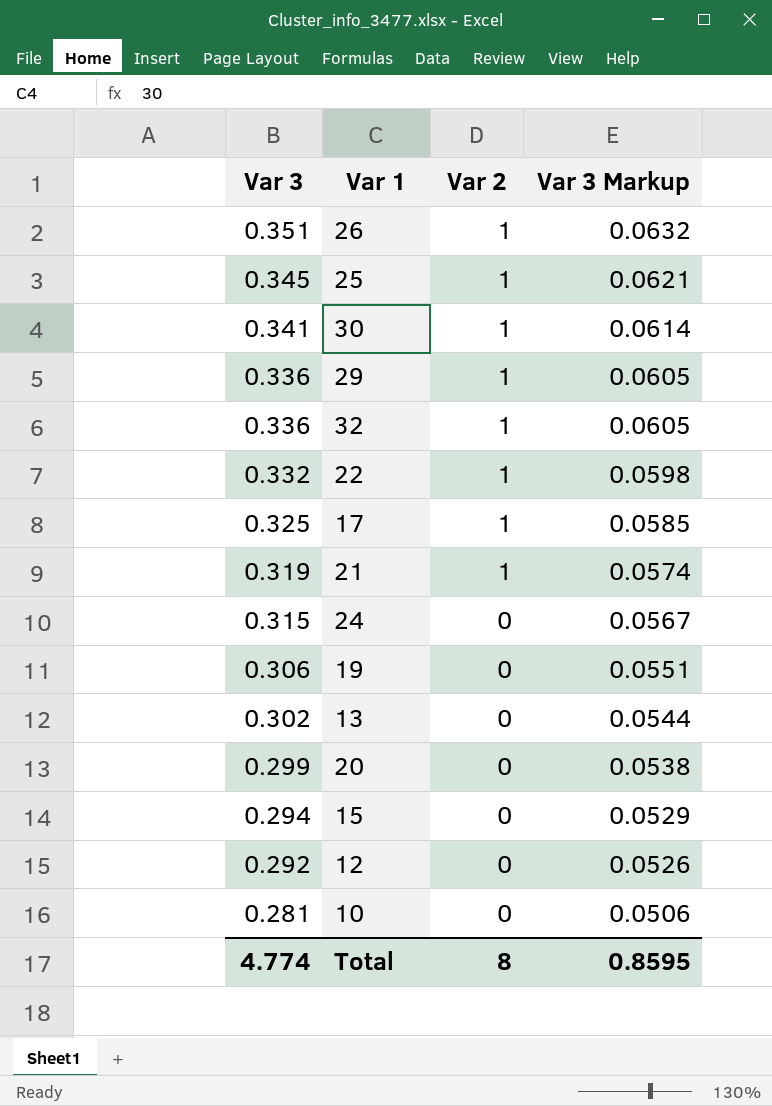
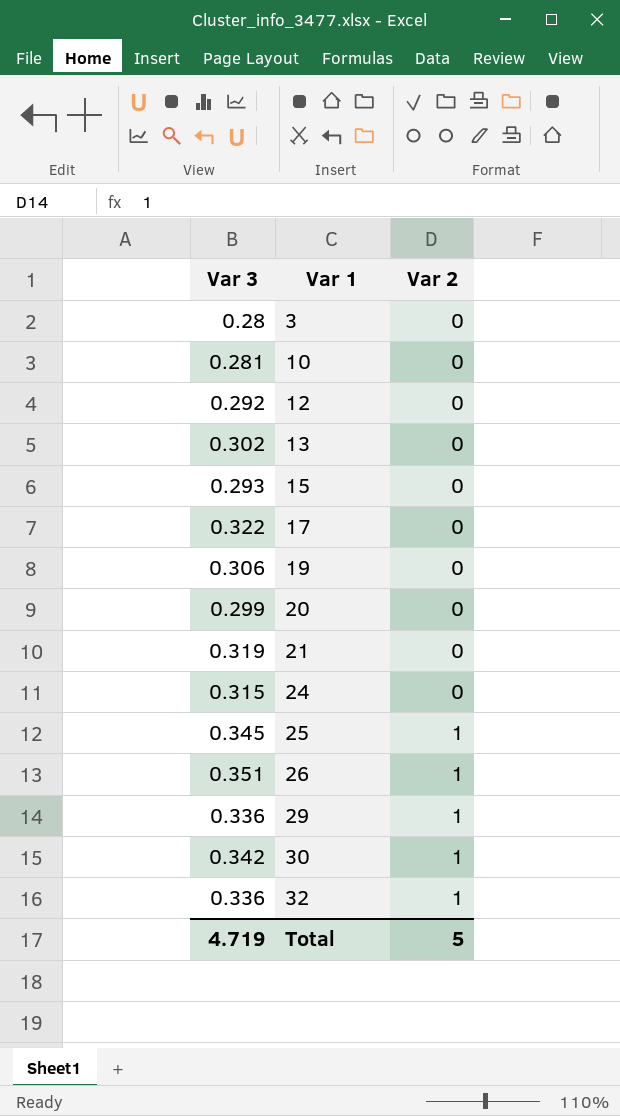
row order: Var 3 descending -> Var 1 ascending
column Var 3 Markup | formula: [Var 3] * 0.18 -> none
row 22: 0.332 | 1 | 0.0598 -> none
row 3: none -> 0.28 | 0
15 | Var 3: 0.294 -> 0.293
17 | Var 3: 0.325 -> 0.322
17 | Var 2: 1 -> 0
21 | Var 2: 1 -> 0
30 | Var 3: 0.341 -> 0.342
Total | Var 3: 4.774 -> 4.719
Total | Var 2: 8 -> 5

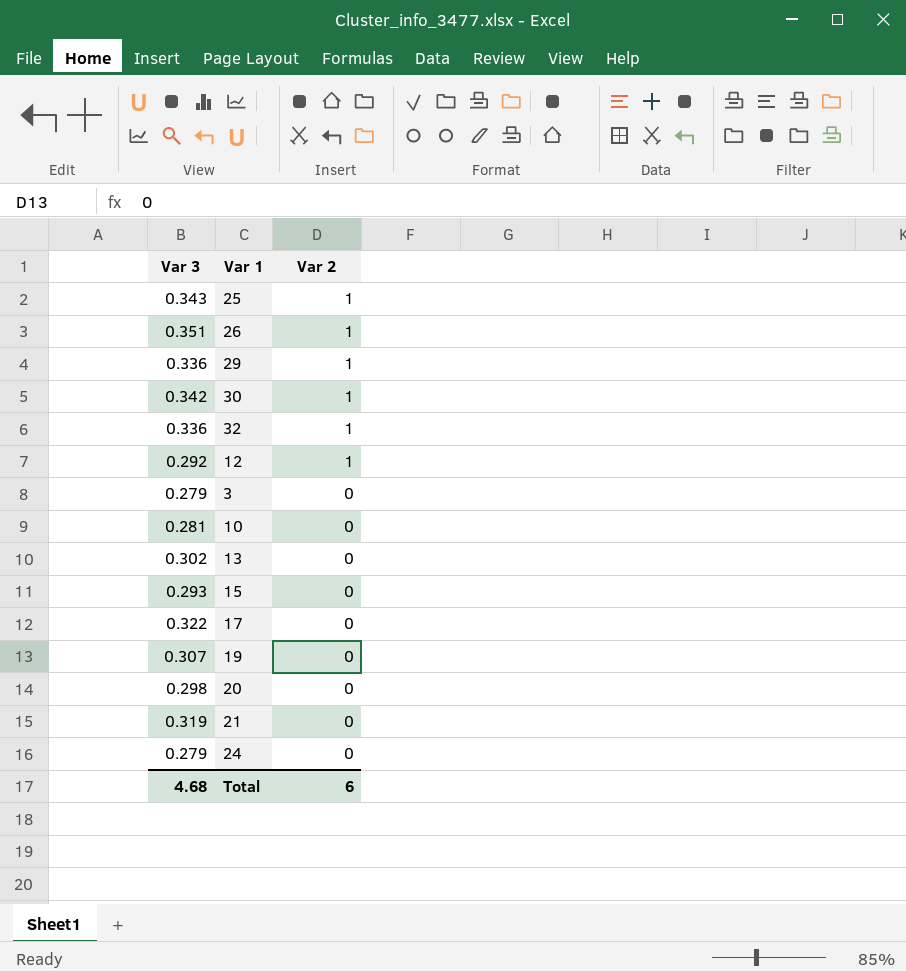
row order: Var 1 ascending -> Var 2 descending
25 | Var 3: 0.345 -> 0.343
12 | Var 2: 0 -> 1
3 | Var 3: 0.28 -> 0.279
19 | Var 3: 0.306 -> 0.307
20 | Var 3: 0.299 -> 0.298
24 | Var 3: 0.315 -> 0.279
Total | Var 3: 4.719 -> 4.68
Total | Var 2: 5 -> 6

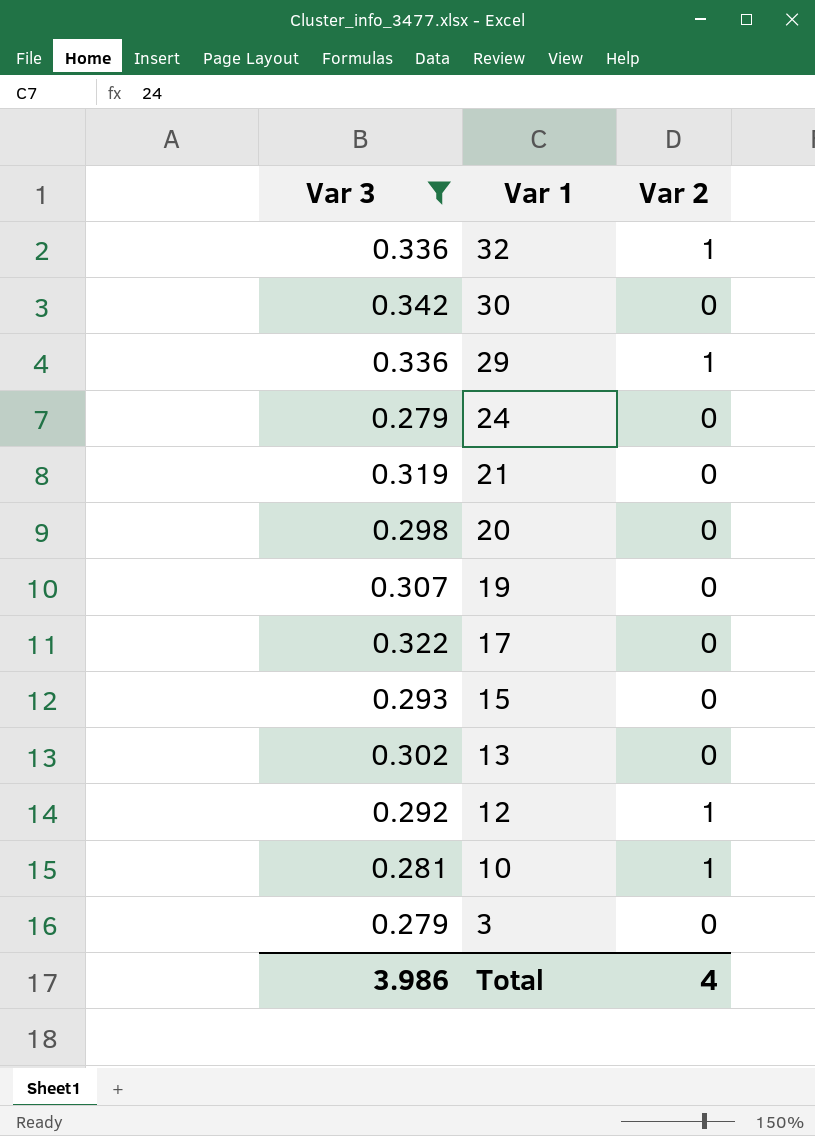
filter: none -> Var 3 <= 0.342
row order: Var 2 descending -> Var 1 descending
30 | Var 2: 1 -> 0
10 | Var 2: 0 -> 1
Total | Var 3: 4.68 -> 3.986
Total | Var 2: 6 -> 4

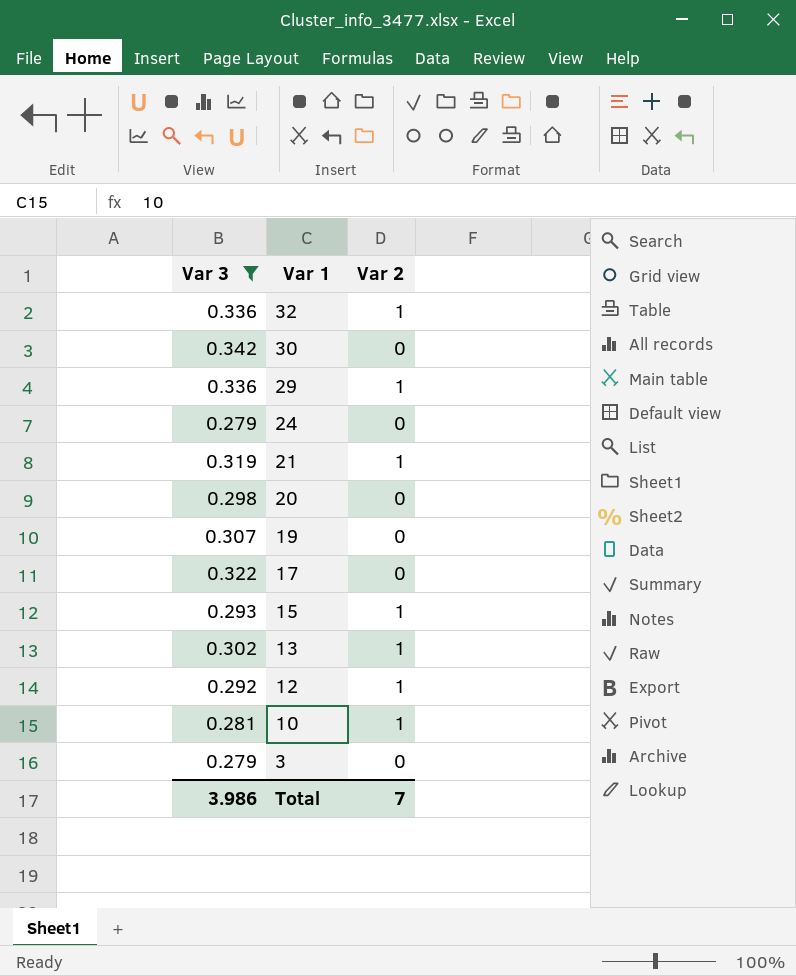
21 | Var 2: 0 -> 1
15 | Var 2: 0 -> 1
13 | Var 2: 0 -> 1
Total | Var 2: 4 -> 7

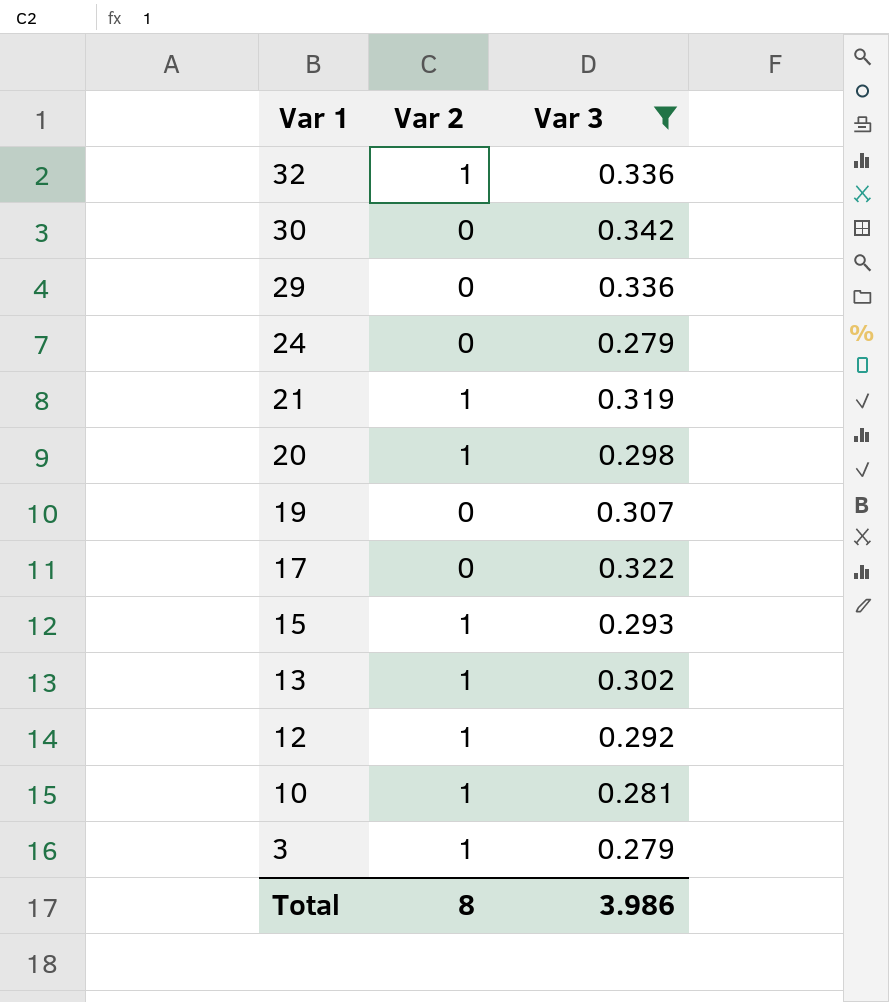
column Var 3 | position: 1 -> 3
29 | Var 2: 1 -> 0
20 | Var 2: 0 -> 1
3 | Var 2: 0 -> 1
Total | Var 2: 7 -> 8

